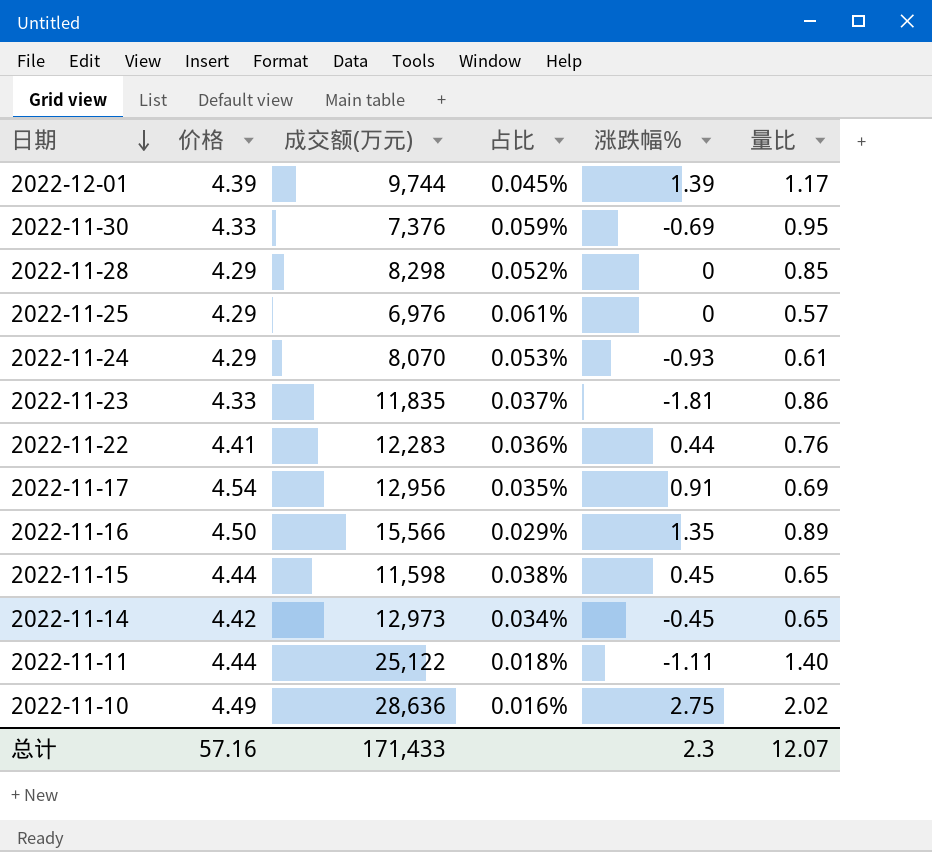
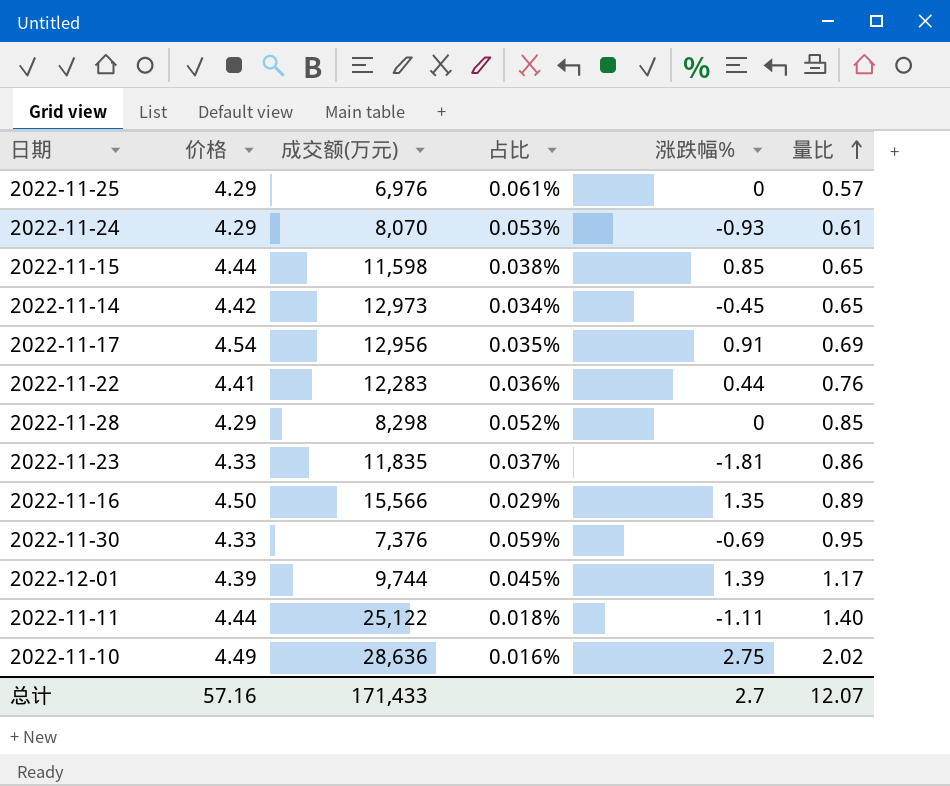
row order: 日期 descending -> 量比 ascending
2022-11-15 | 涨跌幅%: 0.45 -> 0.85
总计 | 涨跌幅%: 2.3 -> 2.7

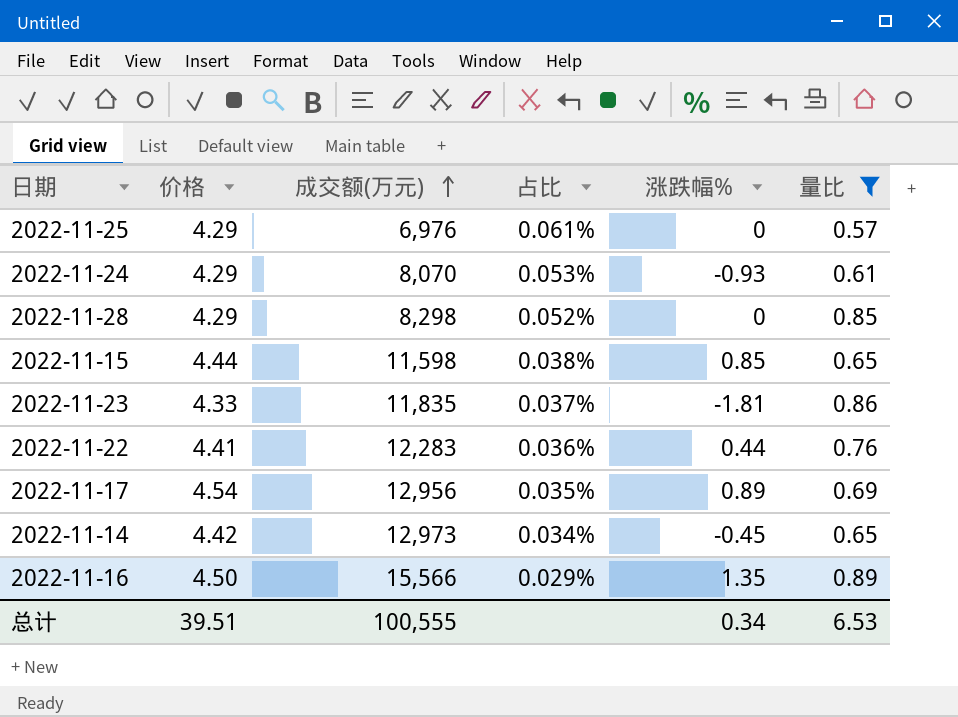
filter: none -> 量比 <= 0.89
row order: 量比 ascending -> 成交额(万元) ascending
2022-11-17 | 涨跌幅%: 0.91 -> 0.89
总计 | 价格: 57.16 -> 39.51
总计 | 成交额(万元): 171,433 -> 100,555
总计 | 涨跌幅%: 2.7 -> 0.34
总计 | 量比: 12.07 -> 6.53

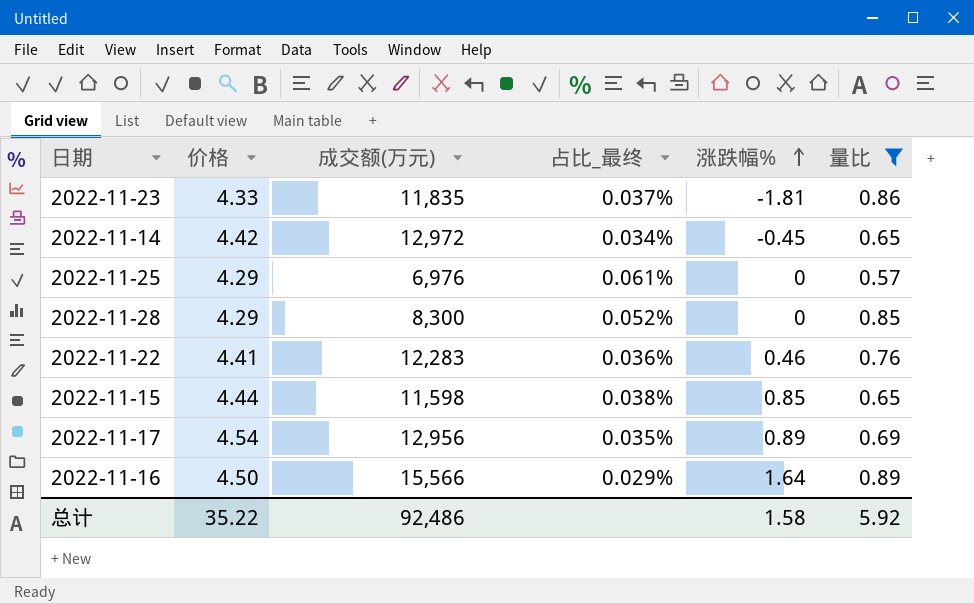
row order: 成交额(万元) ascending -> 涨跌幅% ascending
column name: 占比 -> 占比_最终
row 2022-11-24: 4.29 | 8,070 | 0.053% | -0.93 | 0.61 -> none
2022-11-14 | 成交额(万元): 12,973 -> 12,972
2022-11-28 | 成交额(万元): 8,298 -> 8,300
2022-11-22 | 涨跌幅%: 0.44 -> 0.46
2022-11-16 | 涨跌幅%: 1.35 -> 1.64
总计 | 价格: 39.51 -> 35.22
总计 | 成交额(万元): 100,555 -> 92,486
总计 | 涨跌幅%: 0.34 -> 1.58
总计 | 量比: 6.53 -> 5.92

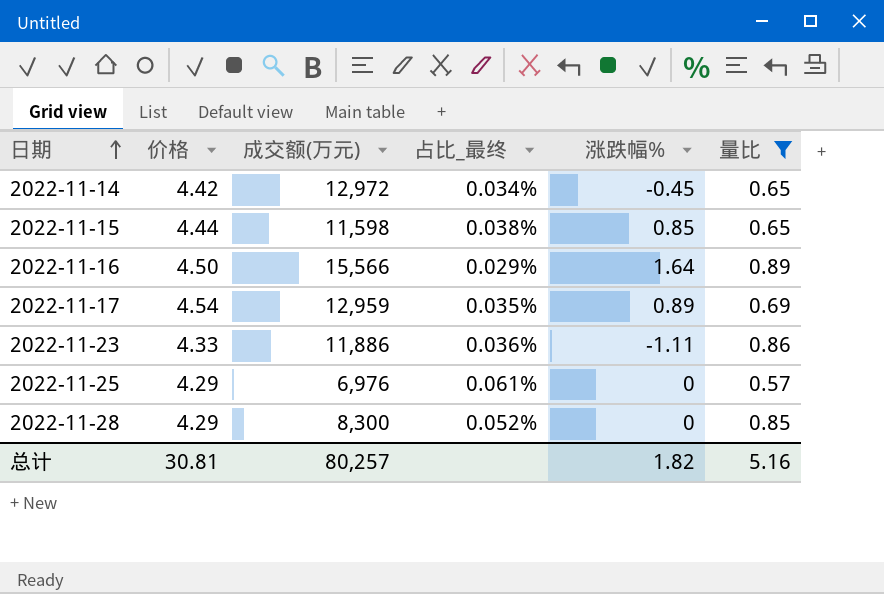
row order: 涨跌幅% ascending -> 日期 ascending
row 2022-11-22: 4.41 | 12,283 | 0.036% | 0.46 | 0.76 -> none
2022-11-17 | 成交额(万元): 12,956 -> 12,959
2022-11-23 | 成交额(万元): 11,835 -> 11,886
2022-11-23 | 占比_最终: 0.037% -> 0.036%
2022-11-23 | 涨跌幅%: -1.81 -> -1.11
总计 | 价格: 35.22 -> 30.81
总计 | 成交额(万元): 92,486 -> 80,257
总计 | 涨跌幅%: 1.58 -> 1.82
总计 | 量比: 5.92 -> 5.16

